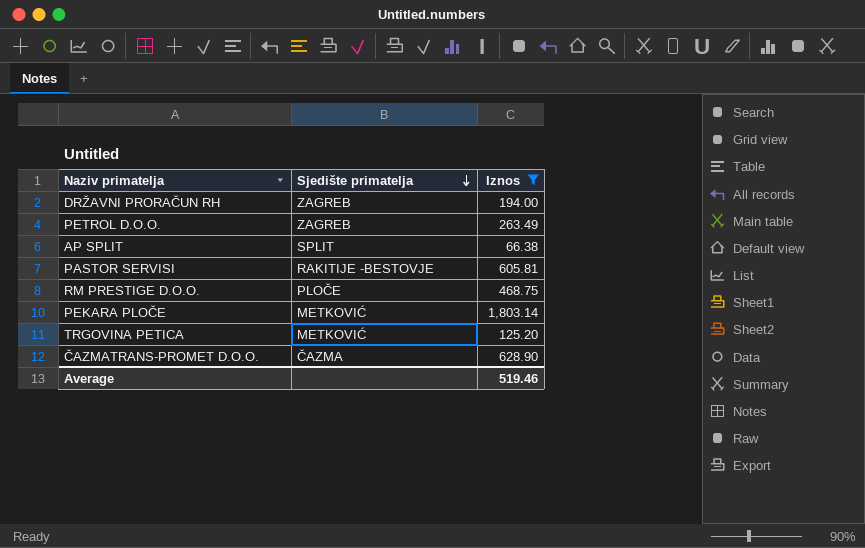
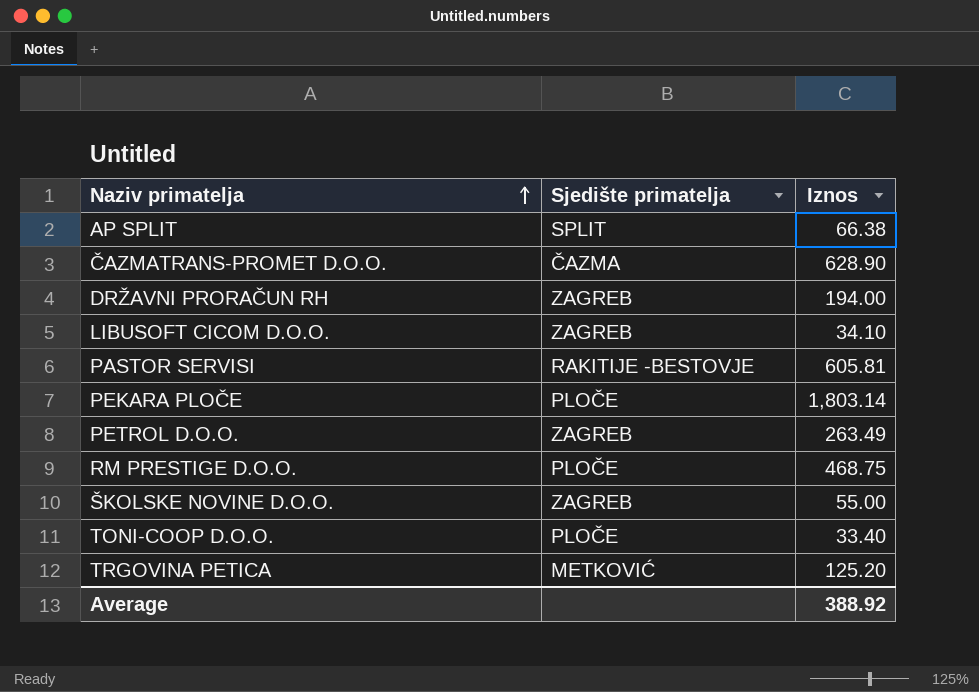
filter: Iznos >= 66.38 -> none
row order: Sjedište primatelja descending -> Naziv primatelja ascending
PEKARA PLOČE | Sjedište primatelja: METKOVIĆ -> PLOČE
Average | Iznos: 519.46 -> 388.92

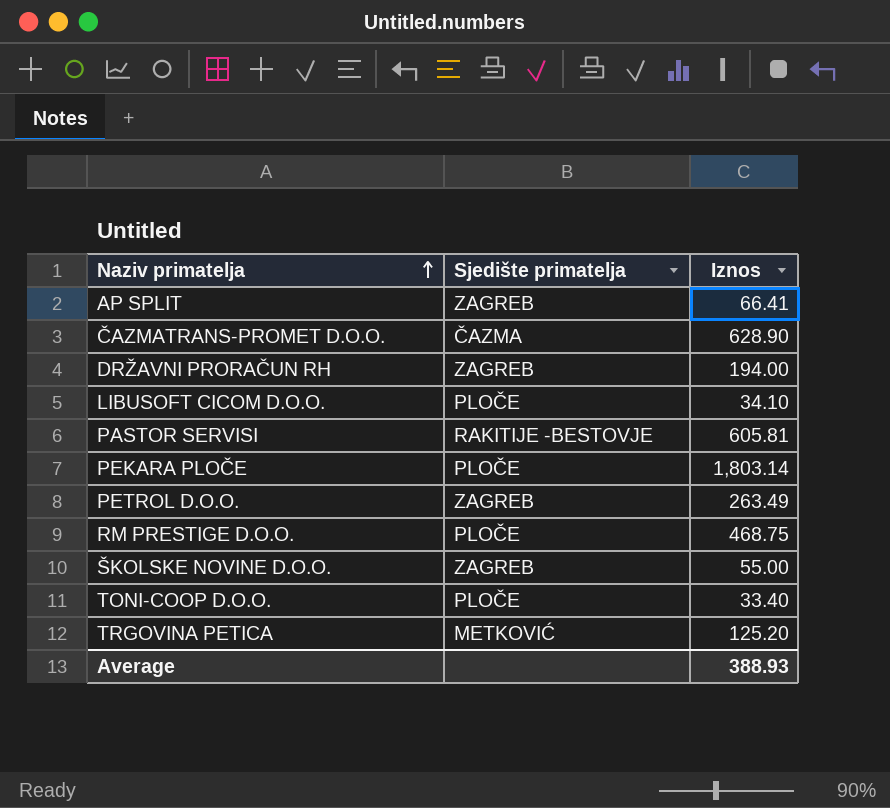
AP SPLIT | Sjedište primatelja: SPLIT -> ZAGREB
AP SPLIT | Iznos: 66.38 -> 66.41
LIBUSOFT CICOM D.O.O. | Sjedište primatelja: ZAGREB -> PLOČE
Average | Iznos: 388.92 -> 388.93

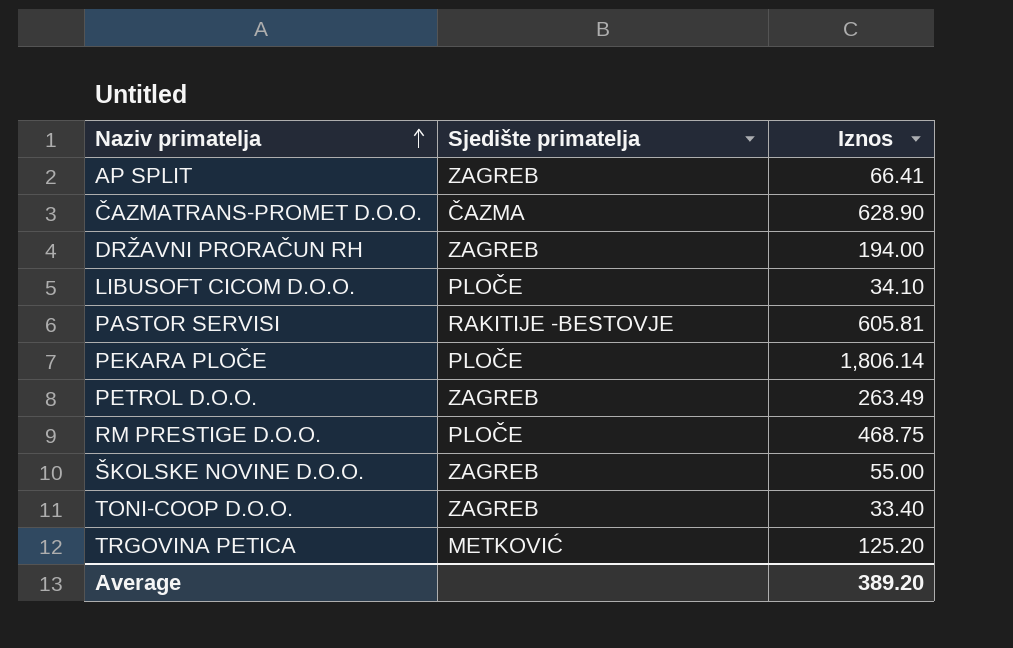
PEKARA PLOČE | Iznos: 1,803.14 -> 1,806.14
TONI-COOP D.O.O. | Sjedište primatelja: PLOČE -> ZAGREB
Average | Iznos: 388.93 -> 389.20

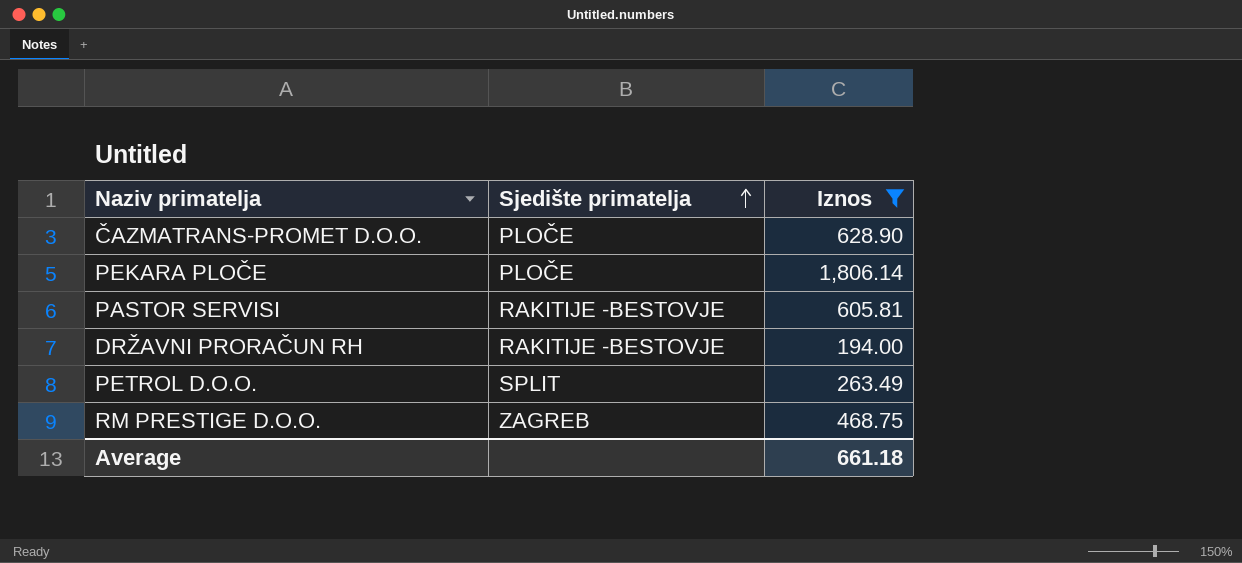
filter: none -> Iznos >= 194.00
row order: Naziv primatelja ascending -> Sjedište primatelja ascending
ČAZMATRANS-PROMET D.O.O. | Sjedište primatelja: ČAZMA -> PLOČE
DRŽAVNI PRORAČUN RH | Sjedište primatelja: ZAGREB -> RAKITIJE -BESTOVJE
PETROL D.O.O. | Sjedište primatelja: ZAGREB -> SPLIT
RM PRESTIGE D.O.O. | Sjedište primatelja: PLOČE -> ZAGREB
Average | Iznos: 389.20 -> 661.18

